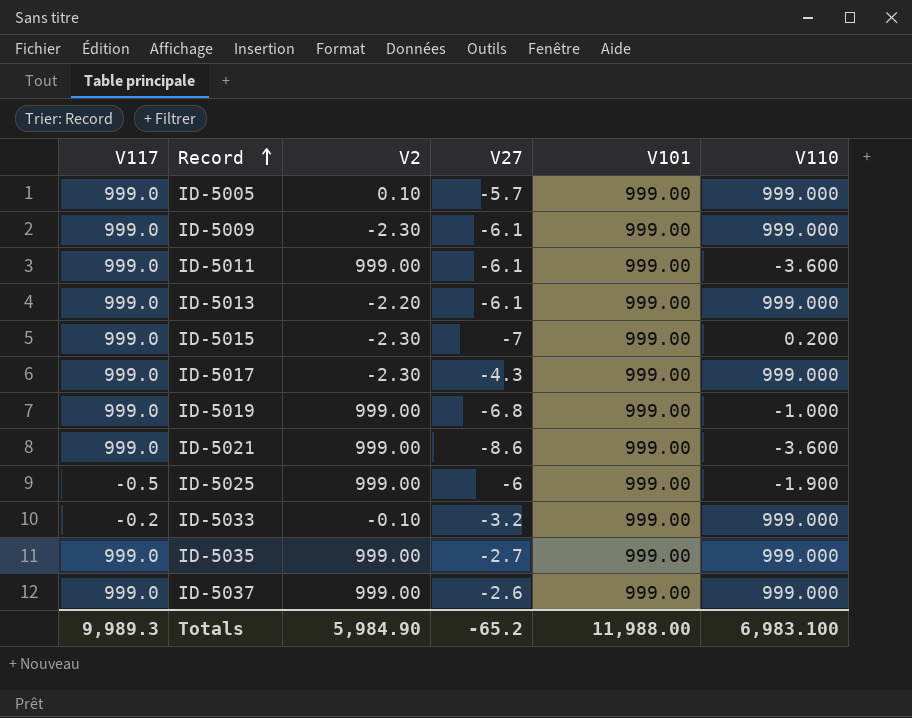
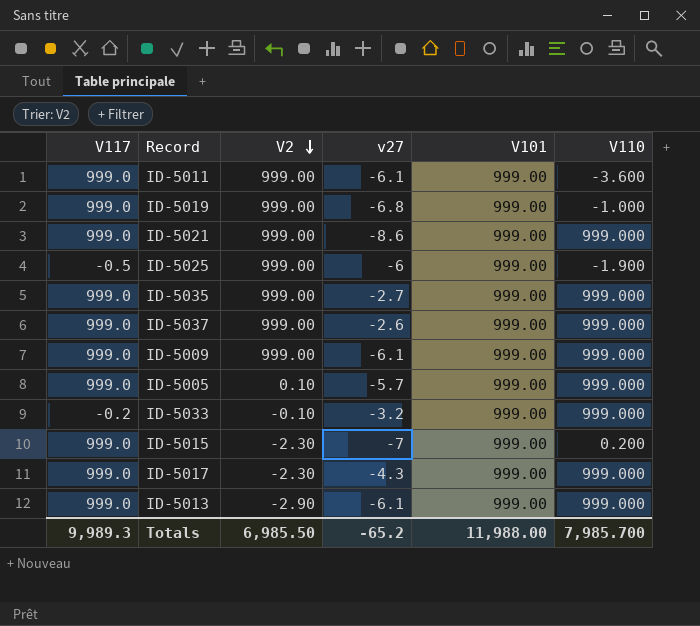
row order: Record ascending -> V2 descending
column name: V27 -> v27
ID-5021 | V110: -3.600 -> 999.000
ID-5009 | V2: -2.30 -> 999.00
ID-5013 | V2: -2.20 -> -2.90
Totals | V2: 5,984.90 -> 6,985.50
Totals | V110: 6,983.100 -> 7,985.700

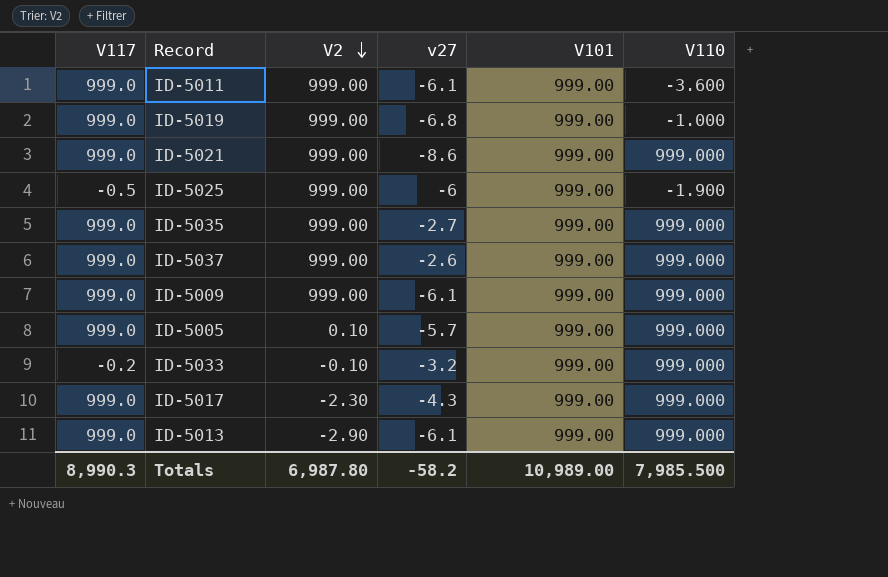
row ID-5015: 999.0 | -2.30 | -7 | 999.00 | 0.200 -> none
Totals | V117: 9,989.3 -> 8,990.3
Totals | V2: 6,985.50 -> 6,987.80
Totals | v27: -65.2 -> -58.2
Totals | V101: 11,988.00 -> 10,989.00
Totals | V110: 7,985.700 -> 7,985.500

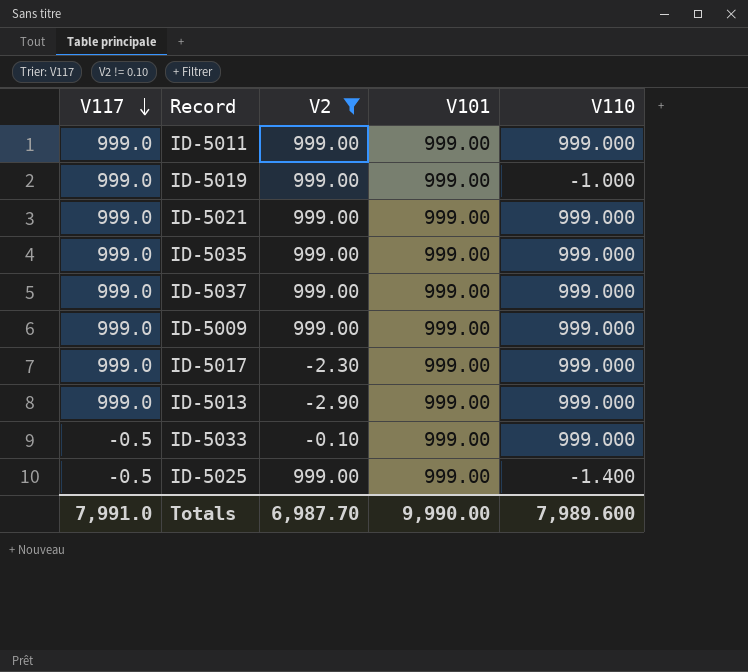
filter: none -> V2 != 0.10
row order: V2 descending -> V117 descending
column v27 | position: 4 -> none
ID-5011 | V110: -3.600 -> 999.000
ID-5033 | V117: -0.2 -> -0.5
ID-5025 | V110: -1.900 -> -1.400
Totals | V117: 8,990.3 -> 7,991.0
Totals | V2: 6,987.80 -> 6,987.70
Totals | V101: 10,989.00 -> 9,990.00
Totals | V110: 7,985.500 -> 7,989.600

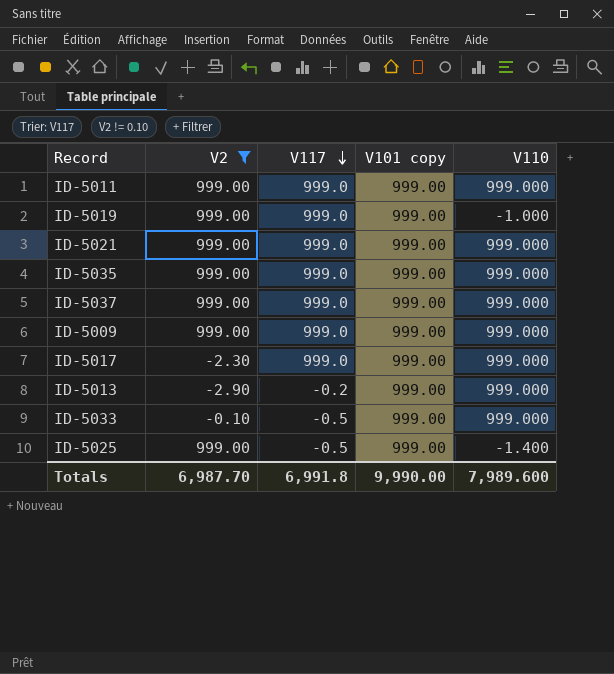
column V117 | position: 1 -> 3
column name: V101 -> V101 copy
ID-5013 | V117: 999.0 -> -0.2
Totals | V117: 7,991.0 -> 6,991.8

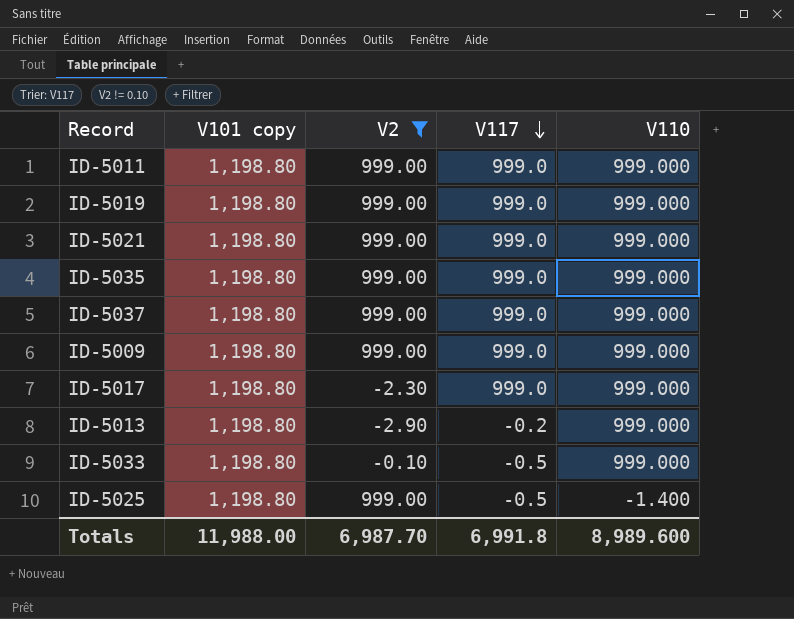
column V101 copy | position: 4 -> 2
ID-5011 | V101 copy: 999.00 -> 1,198.80
ID-5019 | V101 copy: 999.00 -> 1,198.80
ID-5019 | V110: -1.000 -> 999.000
ID-5021 | V101 copy: 999.00 -> 1,198.80
ID-5035 | V101 copy: 999.00 -> 1,198.80
ID-5037 | V101 copy: 999.00 -> 1,198.80
ID-5009 | V101 copy: 999.00 -> 1,198.80
ID-5017 | V101 copy: 999.00 -> 1,198.80
ID-5013 | V101 copy: 999.00 -> 1,198.80
ID-5033 | V101 copy: 999.00 -> 1,198.80
ID-5025 | V101 copy: 999.00 -> 1,198.80
Totals | V101 copy: 9,990.00 -> 11,988.00
Totals | V110: 7,989.600 -> 8,989.600

